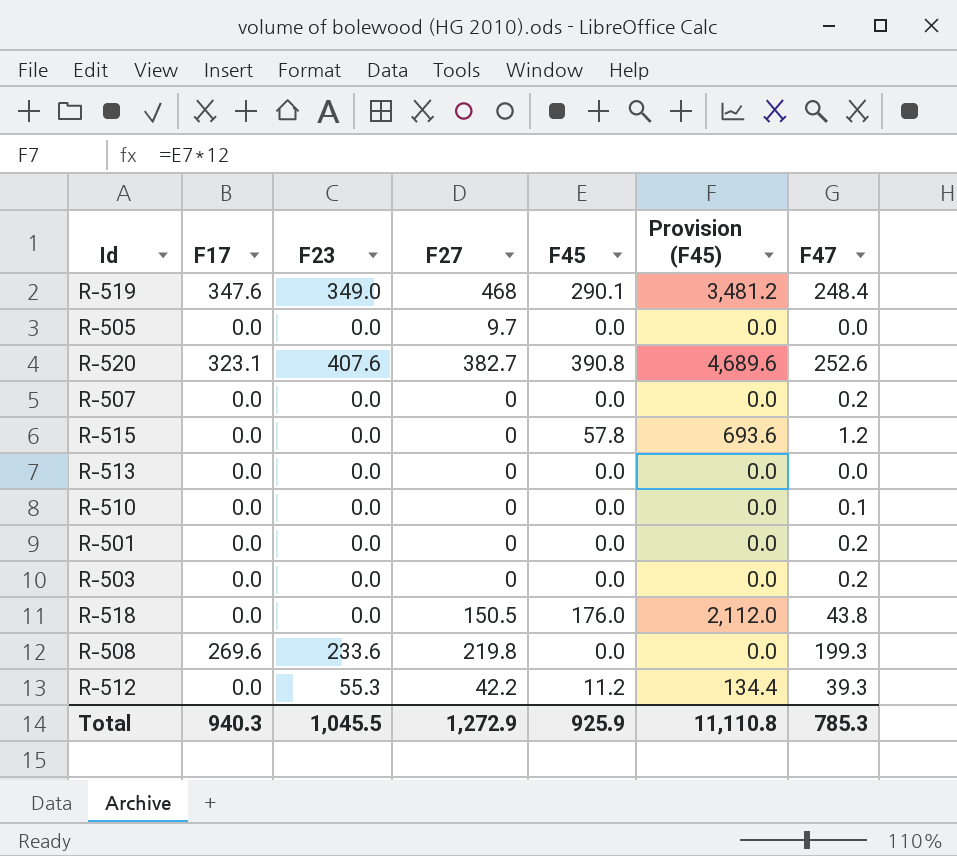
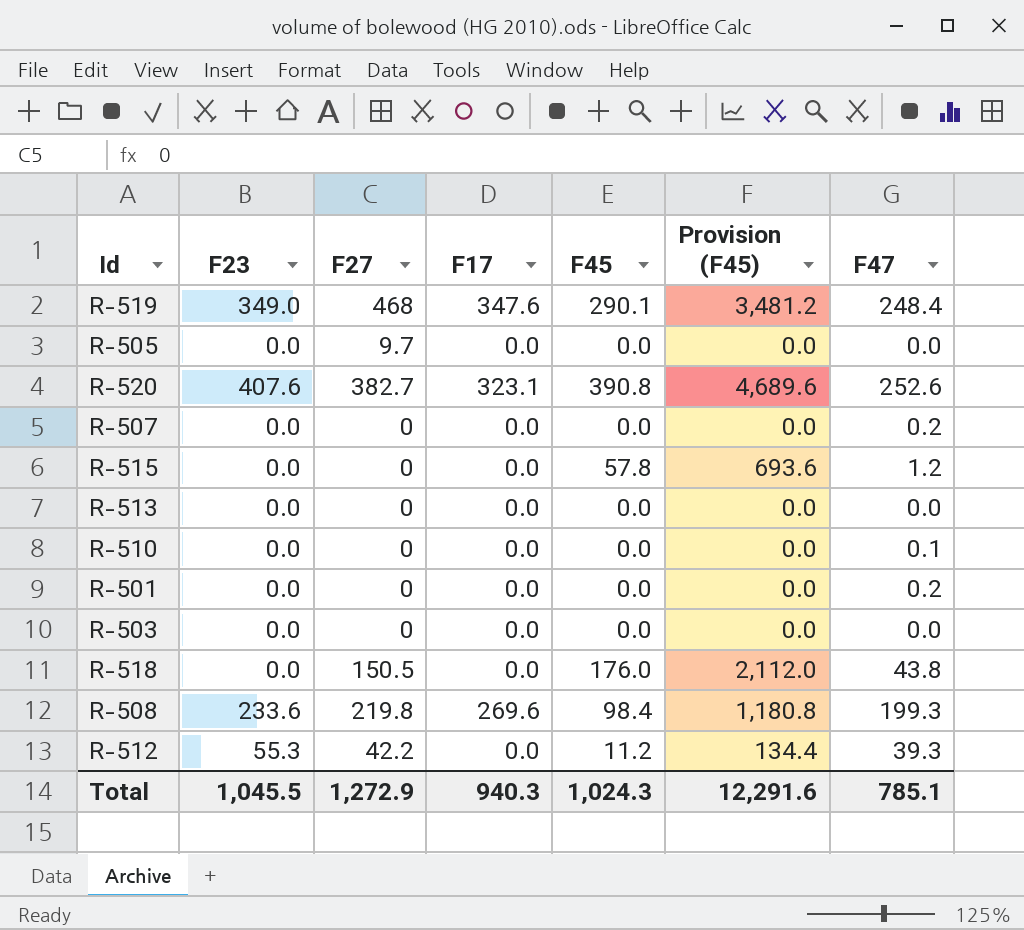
column F17 | position: 2 -> 4
R-503 | F47: 0.2 -> 0.0
R-508 | F45: 0.0 -> 98.4
R-508 | Provision (F45): 0.0 -> 1,180.8
Total | F45: 925.9 -> 1,024.3
Total | Provision (F45): 11,110.8 -> 12,291.6
Total | F47: 785.3 -> 785.1

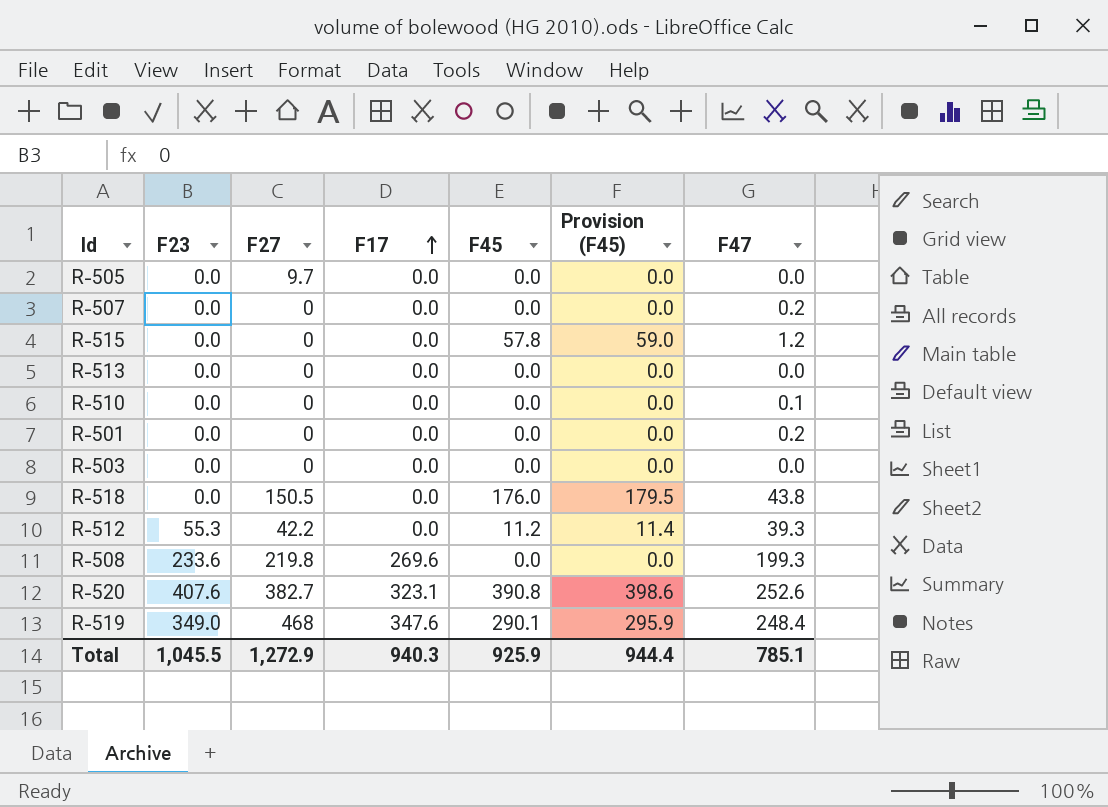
row order: none -> F17 ascending
column Provision (F45) | formula: [F45] * 12 -> [F45] * 1.02
R-508 | F45: 98.4 -> 0.0
Total | F45: 1,024.3 -> 925.9
Total | Provision (F45): 12,291.6 -> 944.4

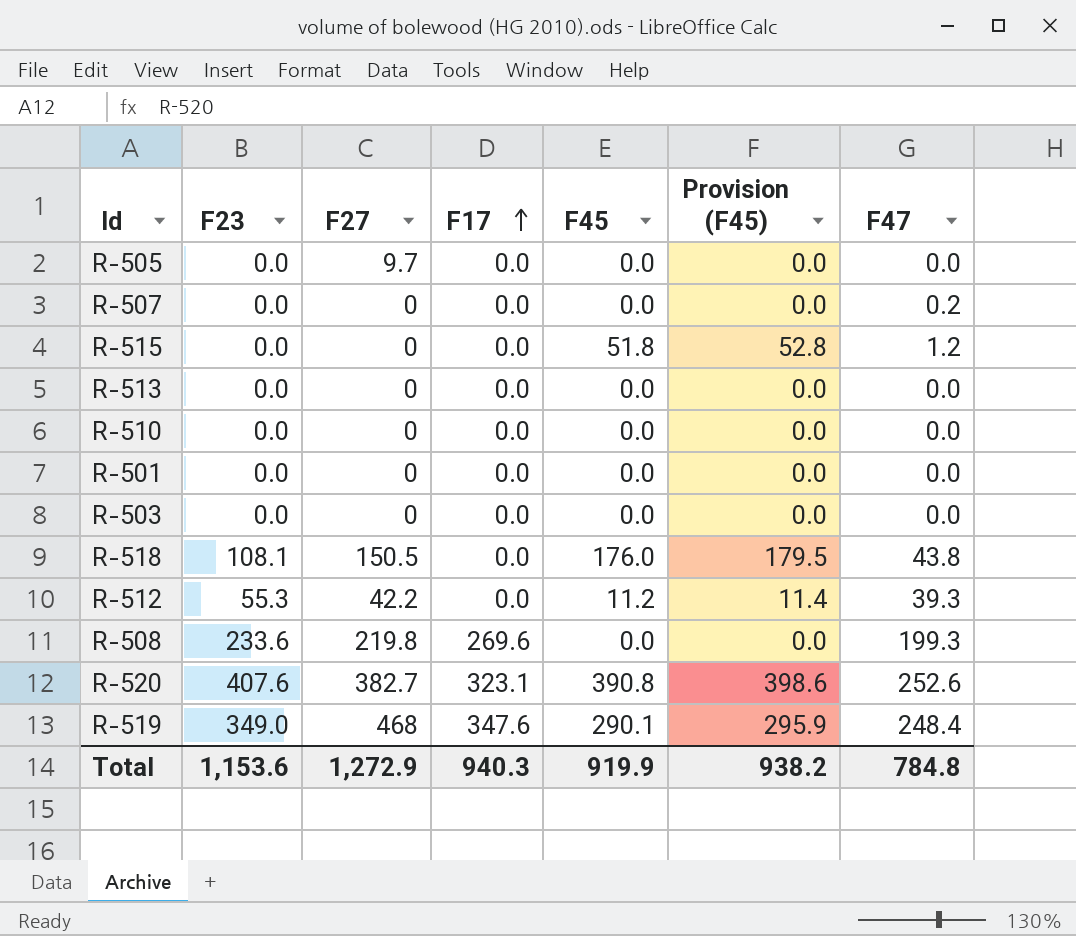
R-515 | F45: 57.8 -> 51.8
R-515 | Provision (F45): 59.0 -> 52.8
R-510 | F47: 0.1 -> 0.0
R-501 | F47: 0.2 -> 0.0
R-518 | F23: 0.0 -> 108.1
Total | F23: 1,045.5 -> 1,153.6
Total | F45: 925.9 -> 919.9
Total | Provision (F45): 944.4 -> 938.2
Total | F47: 785.1 -> 784.8

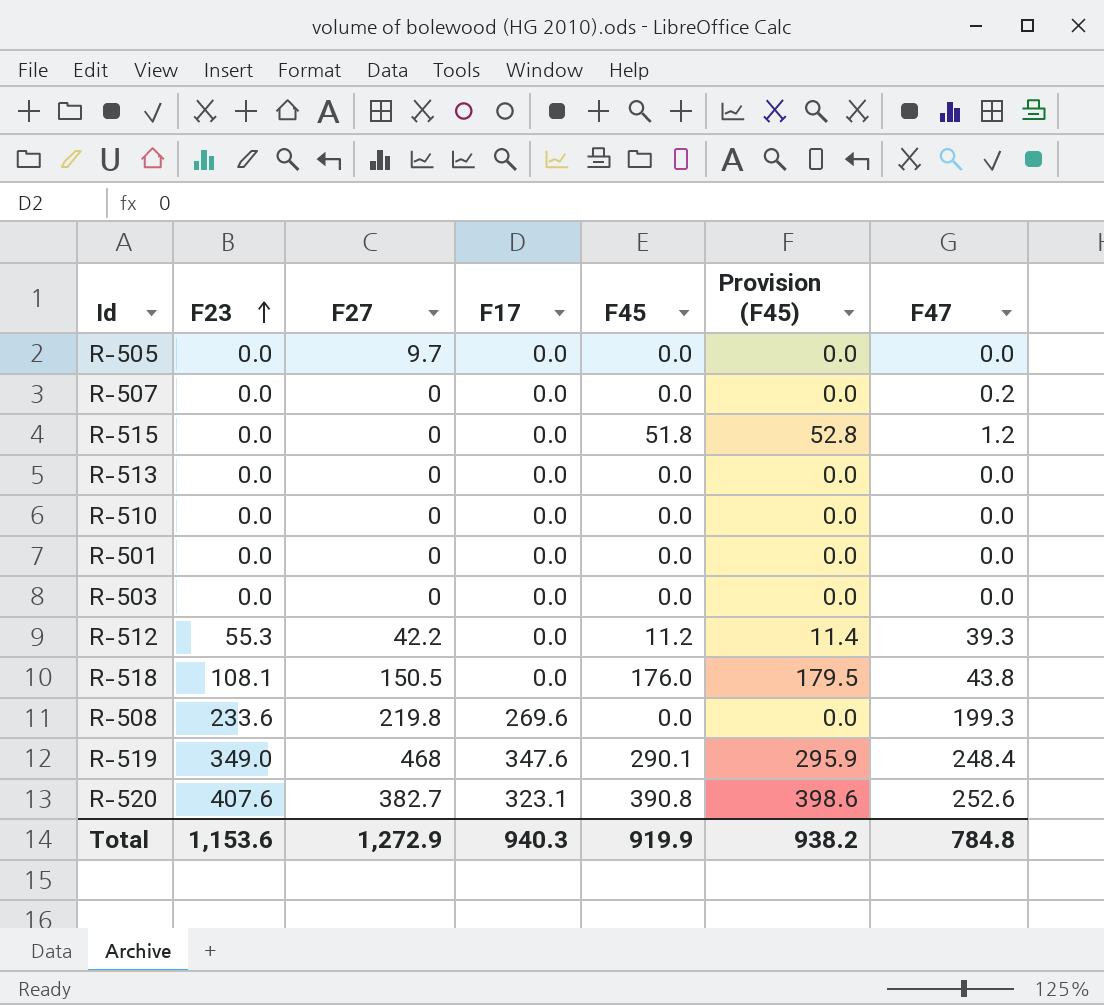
row order: F17 ascending -> F23 ascending

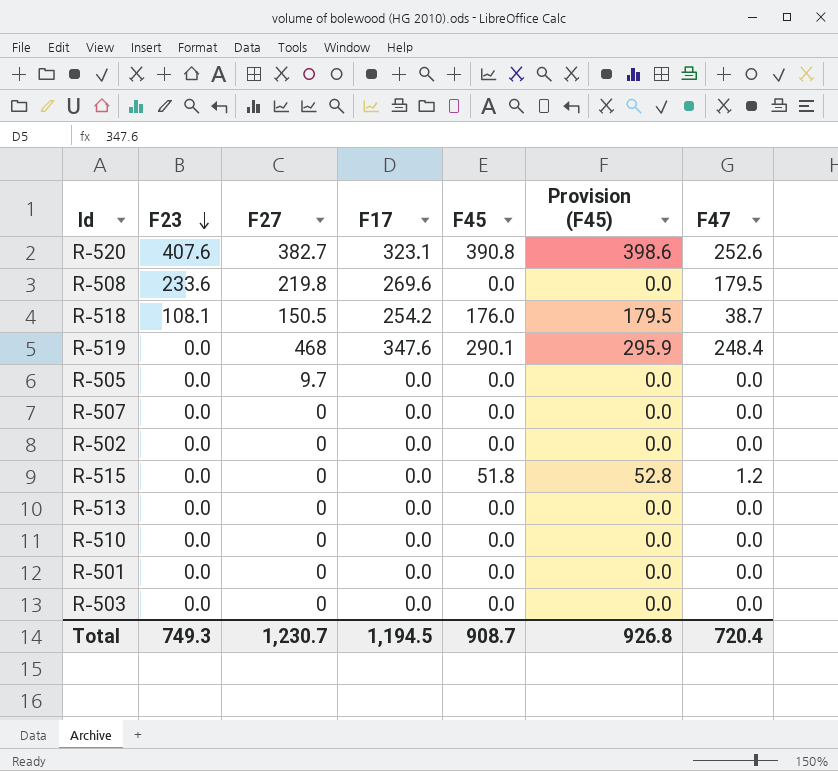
row order: F23 ascending -> F23 descending
row R-512: 55.3 | 42.2 | 0.0 | 11.2 | 11.4 | 39.3 -> none
R-508 | F47: 199.3 -> 179.5
R-518 | F17: 0.0 -> 254.2
R-518 | F47: 43.8 -> 38.7
R-519 | F23: 349.0 -> 0.0
R-507 | F47: 0.2 -> 0.0
row R-502: none -> 0.0 | 0 | 0.0 | 0.0 | 0.0 | 0.0
Total | F23: 1,153.6 -> 749.3
Total | F27: 1,272.9 -> 1,230.7
Total | F17: 940.3 -> 1,194.5
Total | F45: 919.9 -> 908.7
Total | Provision (F45): 938.2 -> 926.8
Total | F47: 784.8 -> 720.4

